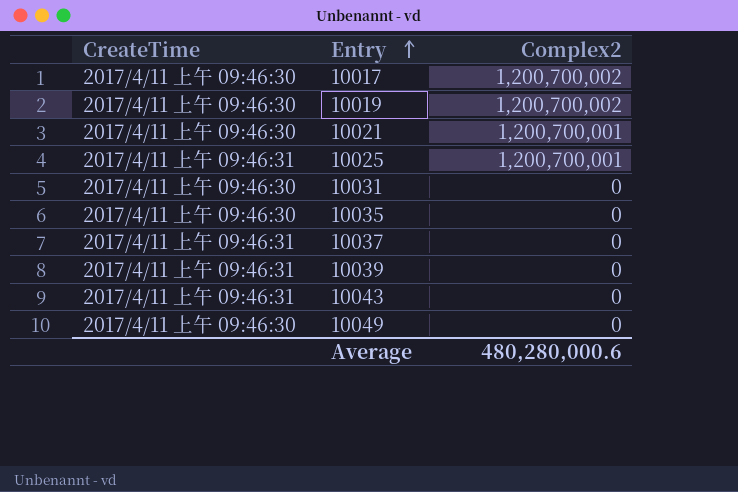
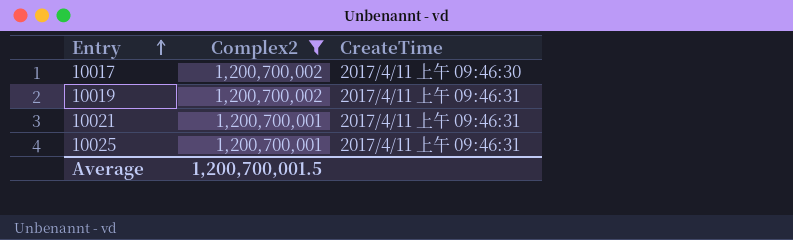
filter: none -> Complex2 != 0
column CreateTime | position: 1 -> 3
10019 | CreateTime: 2017/4/11 上午 09:46:30 -> 2017/4/11 上午 09:46:31
10021 | CreateTime: 2017/4/11 上午 09:46:30 -> 2017/4/11 上午 09:46:31
Average | Complex2: 480,280,000.6 -> 1,200,700,001.5

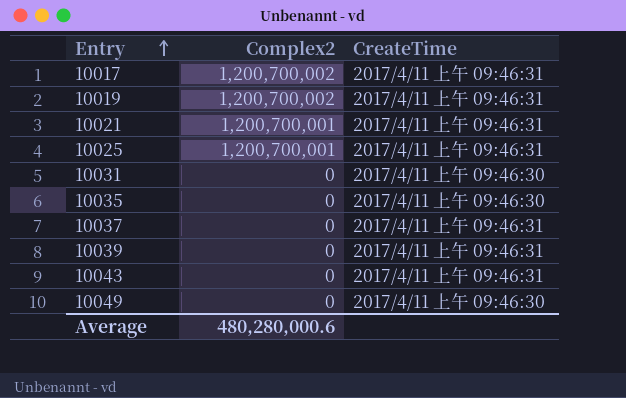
filter: Complex2 != 0 -> none
10017 | CreateTime: 2017/4/11 上午 09:46:30 -> 2017/4/11 上午 09:46:31
Average | Complex2: 1,200,700,001.5 -> 480,280,000.6

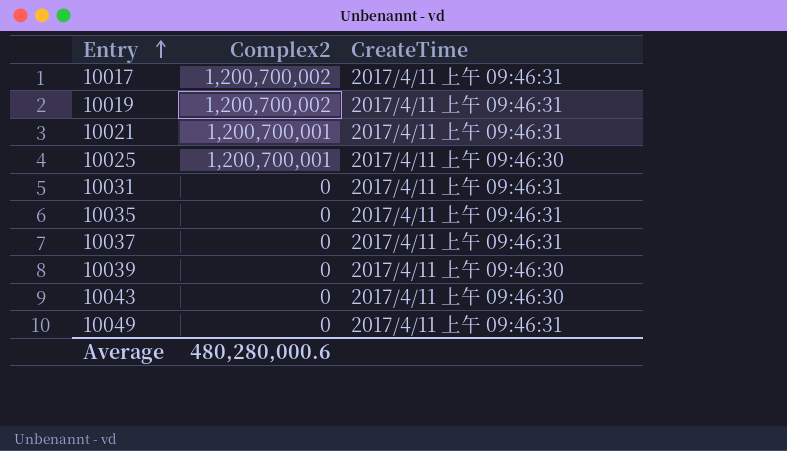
10025 | CreateTime: 2017/4/11 上午 09:46:31 -> 2017/4/11 上午 09:46:30
10031 | CreateTime: 2017/4/11 上午 09:46:30 -> 2017/4/11 上午 09:46:31
10035 | CreateTime: 2017/4/11 上午 09:46:30 -> 2017/4/11 上午 09:46:31
10039 | CreateTime: 2017/4/11 上午 09:46:31 -> 2017/4/11 上午 09:46:30
10043 | CreateTime: 2017/4/11 上午 09:46:31 -> 2017/4/11 上午 09:46:30
10049 | CreateTime: 2017/4/11 上午 09:46:30 -> 2017/4/11 上午 09:46:31

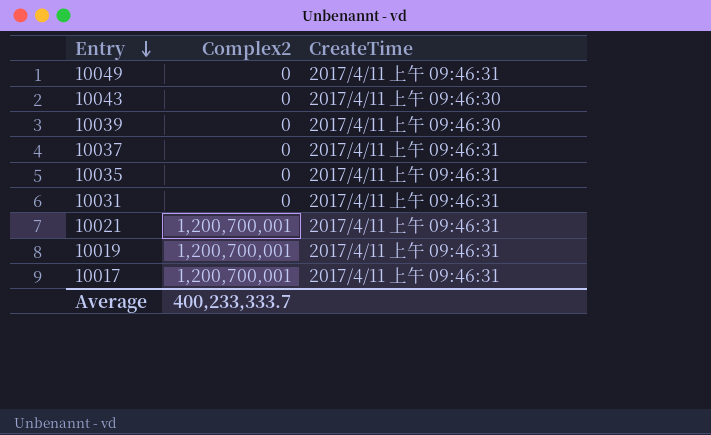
row order: Entry ascending -> Entry descending
row 10025: 1,200,700,001 | 2017/4/11 上午 09:46:30 -> none
10019 | Complex2: 1,200,700,002 -> 1,200,700,001
10017 | Complex2: 1,200,700,002 -> 1,200,700,001
Average | Complex2: 480,280,000.6 -> 400,233,333.7

